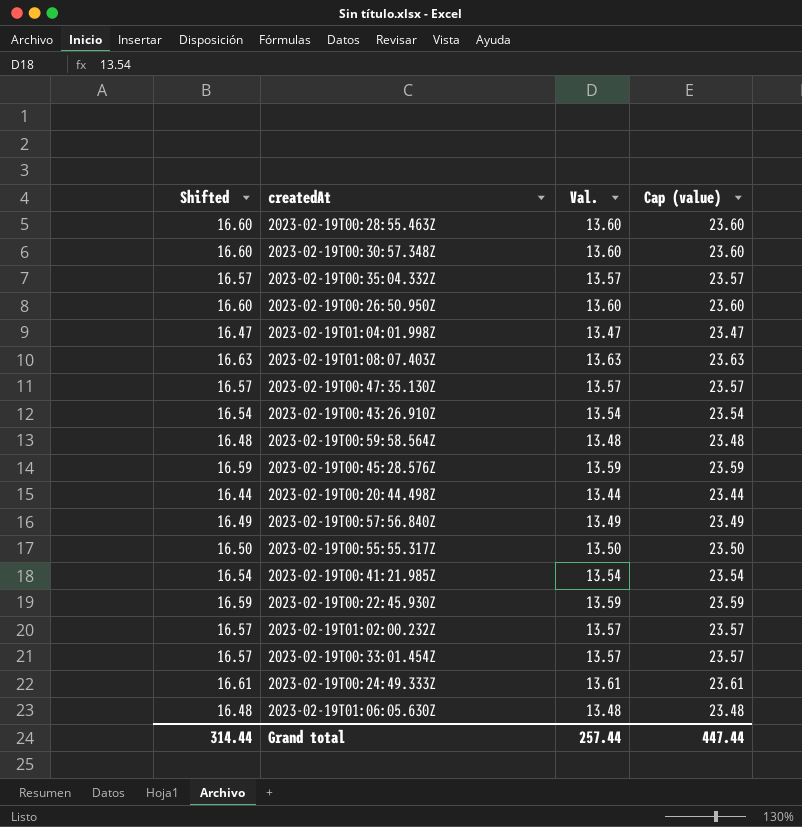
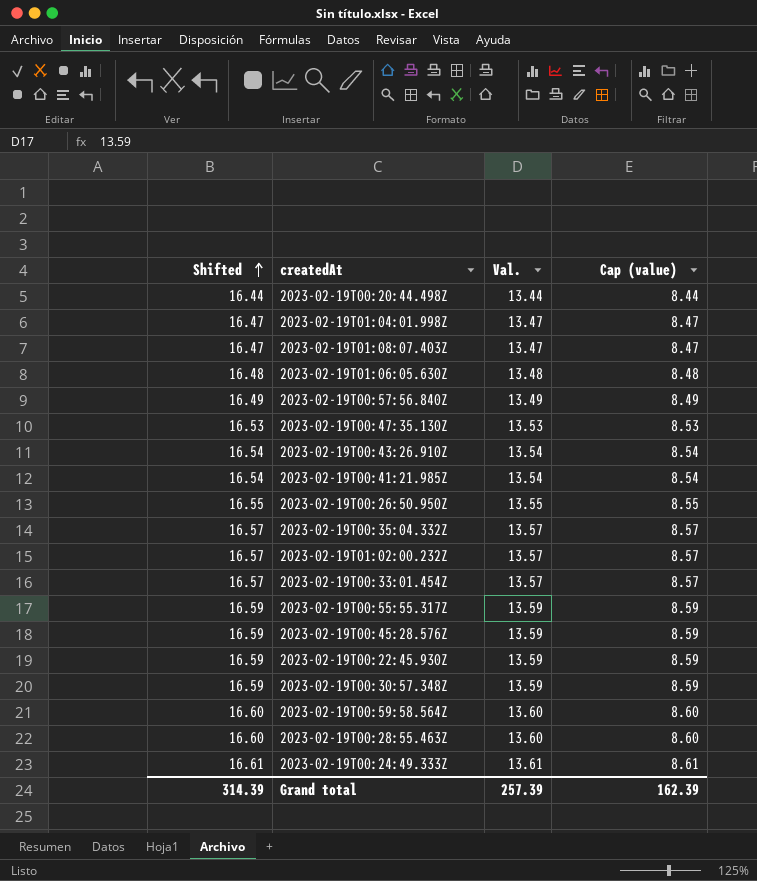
row order: none -> Shifted ascending
column Cap (value) | formula: [Val.] + 10 -> [Val.] - 5
2023-02-19T01:08:07.403Z | Shifted: 16.63 -> 16.47
2023-02-19T01:08:07.403Z | Val.: 13.63 -> 13.47
2023-02-19T00:47:35.130Z | Shifted: 16.57 -> 16.53
2023-02-19T00:47:35.130Z | Val.: 13.57 -> 13.53
2023-02-19T00:26:50.950Z | Shifted: 16.60 -> 16.55
2023-02-19T00:26:50.950Z | Val.: 13.60 -> 13.55
2023-02-19T00:55:55.317Z | Shifted: 16.50 -> 16.59
2023-02-19T00:55:55.317Z | Val.: 13.50 -> 13.59
2023-02-19T00:30:57.348Z | Shifted: 16.60 -> 16.59
2023-02-19T00:30:57.348Z | Val.: 13.60 -> 13.59
2023-02-19T00:59:58.564Z | Shifted: 16.48 -> 16.60
2023-02-19T00:59:58.564Z | Val.: 13.48 -> 13.60
Grand total | Shifted: 314.44 -> 314.39
Grand total | Val.: 257.44 -> 257.39
Grand total | Cap (value): 447.44 -> 162.39

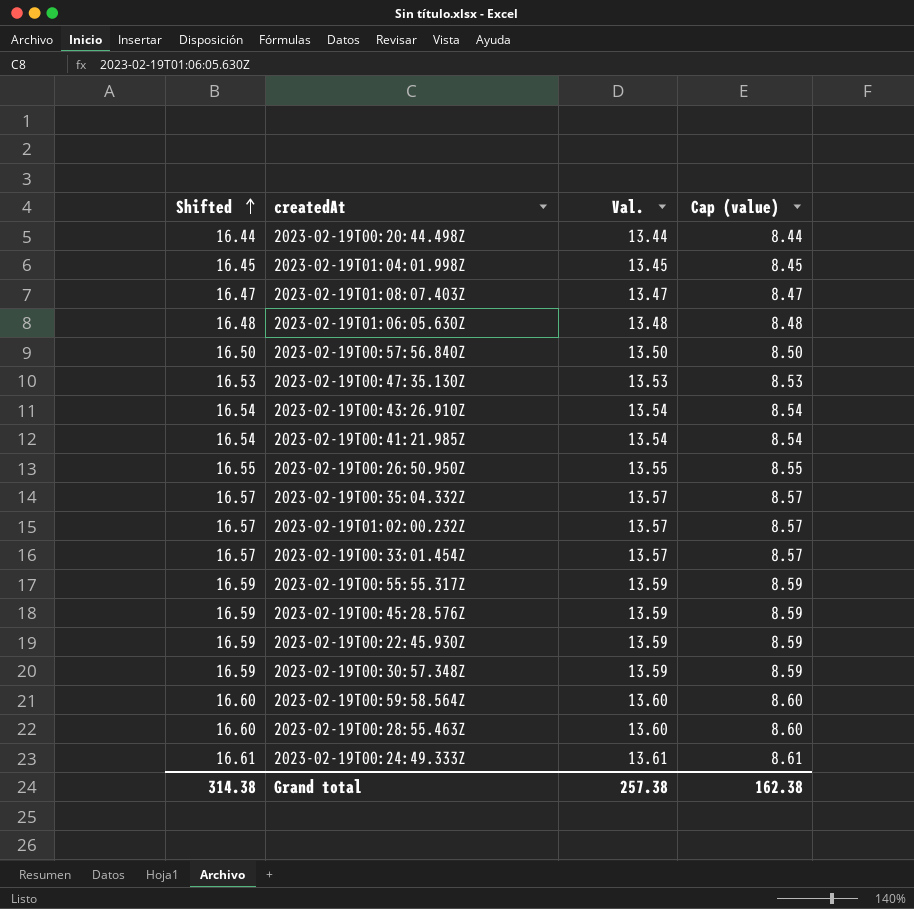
2023-02-19T01:04:01.998Z | Shifted: 16.47 -> 16.45
2023-02-19T01:04:01.998Z | Val.: 13.47 -> 13.45
2023-02-19T01:04:01.998Z | Cap (value): 8.47 -> 8.45
2023-02-19T00:57:56.840Z | Shifted: 16.49 -> 16.50
2023-02-19T00:57:56.840Z | Val.: 13.49 -> 13.50
2023-02-19T00:57:56.840Z | Cap (value): 8.49 -> 8.50
Grand total | Shifted: 314.39 -> 314.38
Grand total | Val.: 257.39 -> 257.38
Grand total | Cap (value): 162.39 -> 162.38

